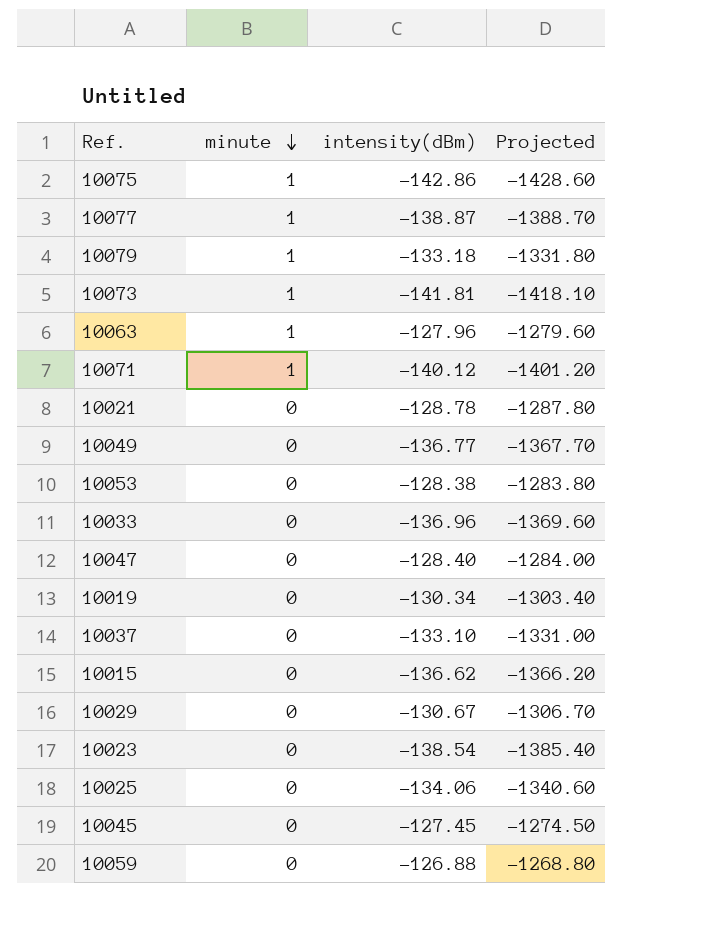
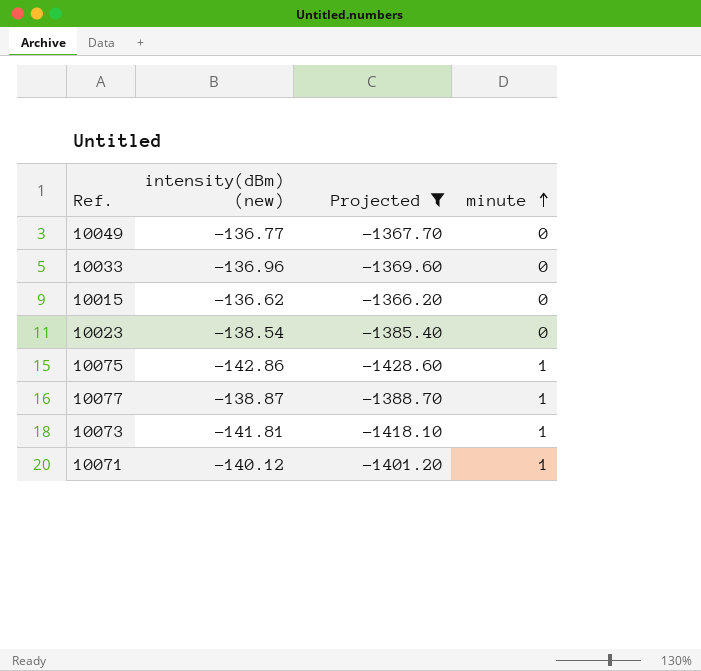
filter: none -> Projected <= -1366.20
row order: minute descending -> minute ascending
column name: intensity(dBm) -> intensity(dBm) (new)
column minute | position: 2 -> 4

